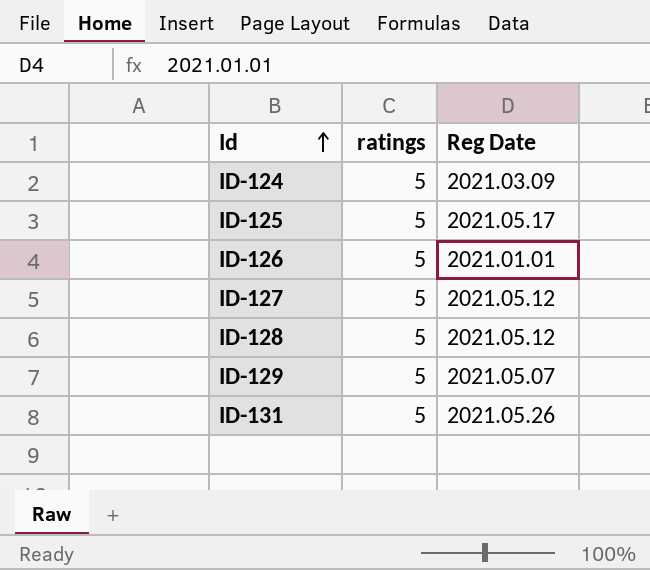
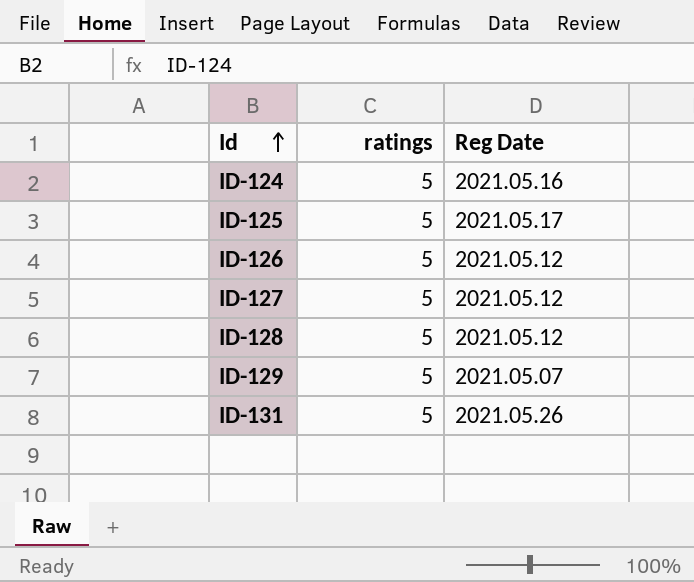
ID-124 | Reg Date: 2021.03.09 -> 2021.05.16
ID-126 | Reg Date: 2021.01.01 -> 2021.05.12

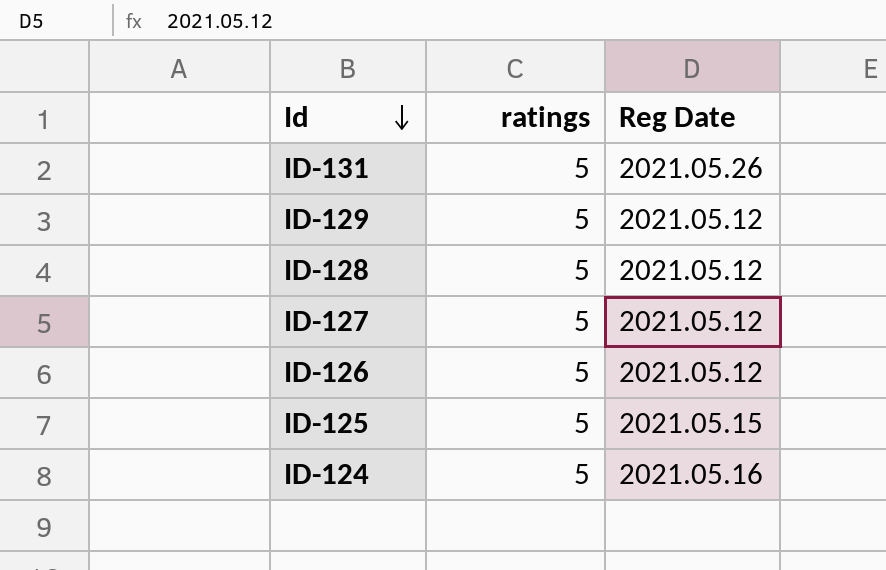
row order: Id ascending -> Id descending
ID-129 | Reg Date: 2021.05.07 -> 2021.05.12
ID-125 | Reg Date: 2021.05.17 -> 2021.05.15

